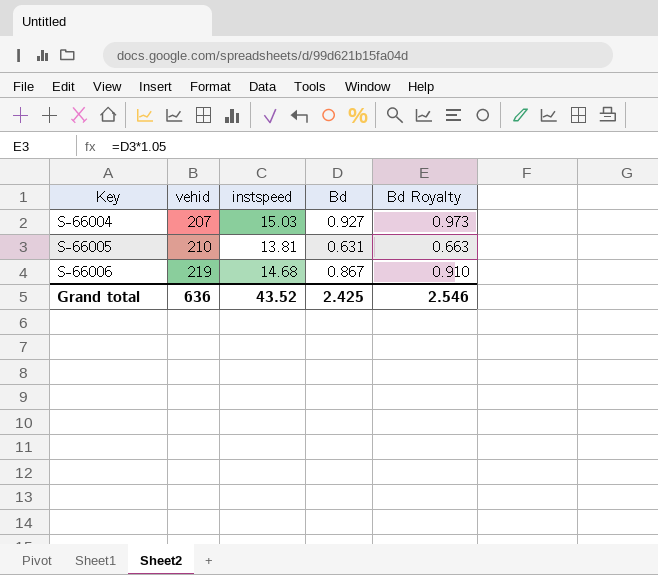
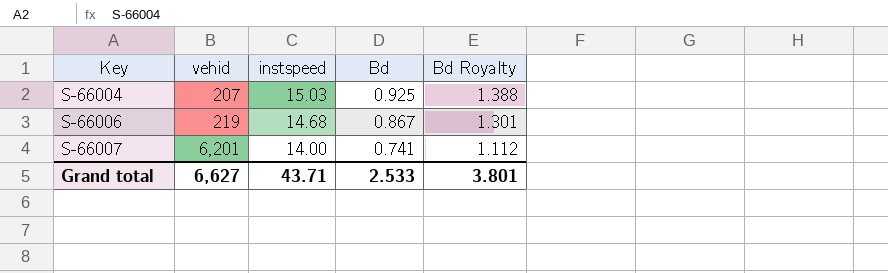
column Bd Royalty | formula: [Bd] * 1.05 -> [Bd] * 1.5
row S-66005: 210 | 13.81 | 0.631 | 0.663 -> none
S-66004 | Bd: 0.927 -> 0.925
row S-66007: none -> 6,201 | 14.00 | 0.741 | 1.112
Grand total | vehid: 636 -> 6,627
Grand total | instspeed: 43.52 -> 43.71
Grand total | Bd: 2.425 -> 2.533
Grand total | Bd Royalty: 2.546 -> 3.801

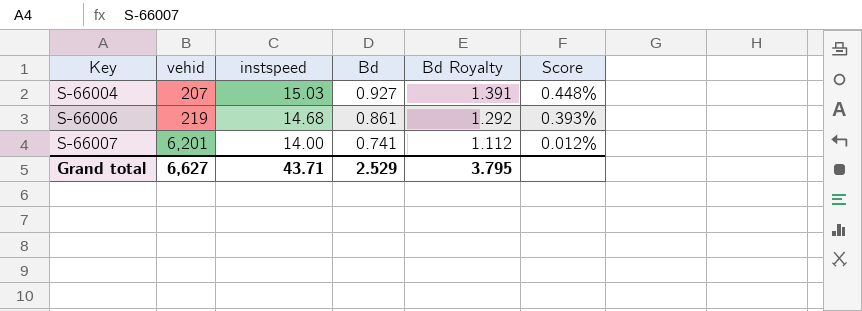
column Score | formula: none -> [Bd] / [vehid]
S-66004 | Bd: 0.925 -> 0.927
S-66004 | Bd Royalty: 1.388 -> 1.391
S-66006 | Bd: 0.867 -> 0.861
S-66006 | Bd Royalty: 1.301 -> 1.292
Grand total | Bd: 2.533 -> 2.529
Grand total | Bd Royalty: 3.801 -> 3.795

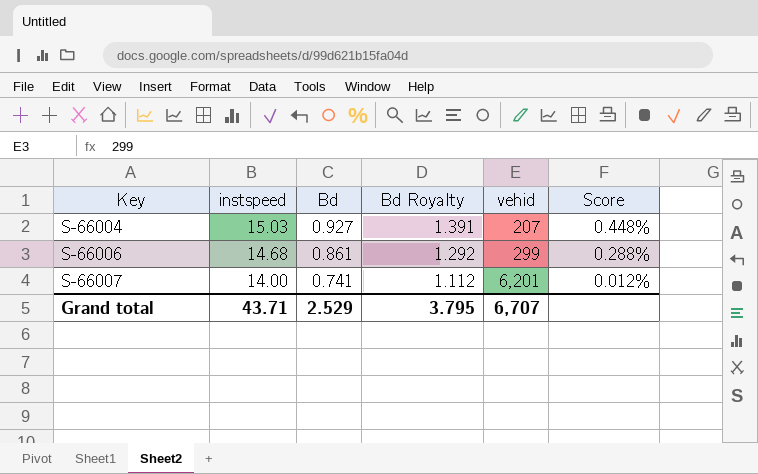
column vehid | position: 2 -> 5
S-66006 | vehid: 219 -> 299
S-66006 | Score: 0.393% -> 0.288%
Grand total | vehid: 6,627 -> 6,707

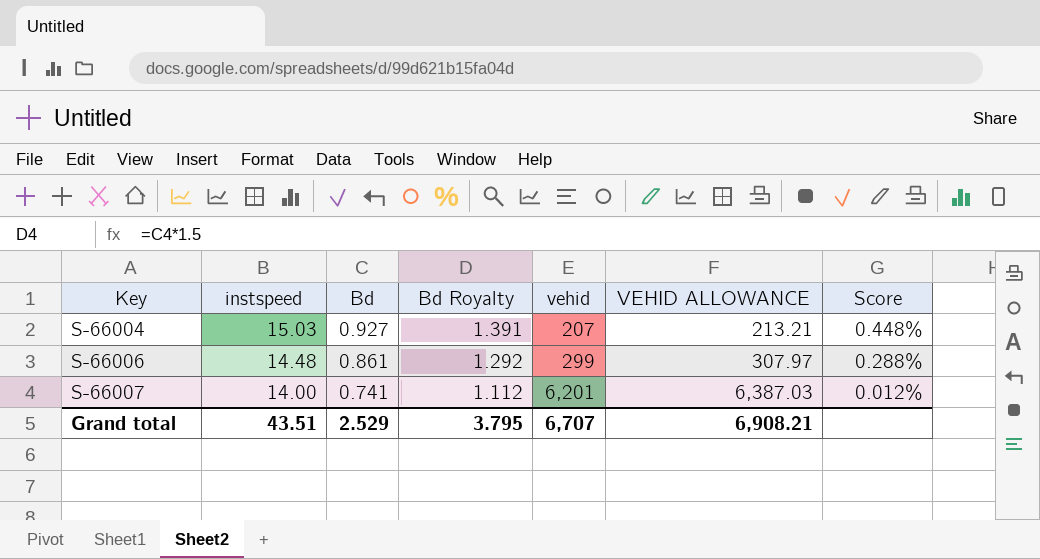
column VEHID ALLOWANCE | formula: none -> [vehid] * 1.03
S-66006 | instspeed: 14.68 -> 14.48
Grand total | instspeed: 43.71 -> 43.51

